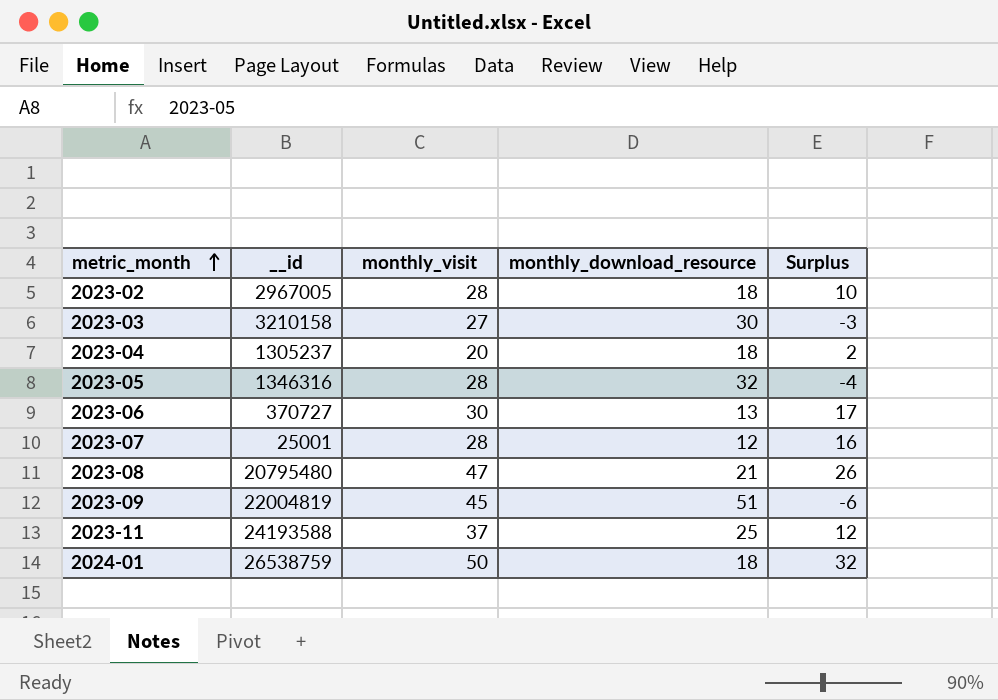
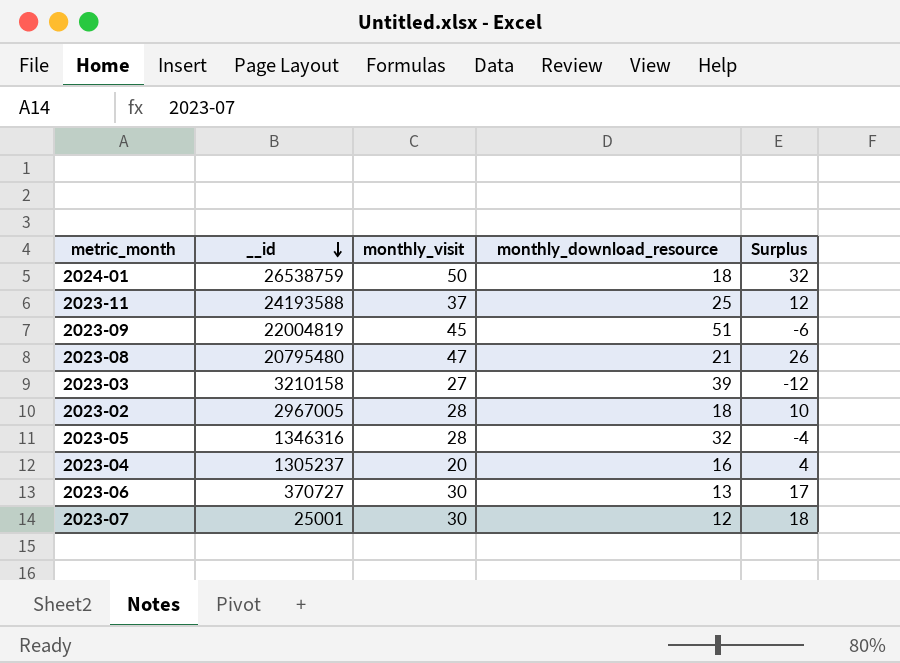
row order: metric_month ascending -> __id descending
2023-03 | monthly_download_resource: 30 -> 39
2023-03 | Surplus: -3 -> -12
2023-04 | monthly_download_resource: 18 -> 16
2023-04 | Surplus: 2 -> 4
2023-07 | monthly_visit: 28 -> 30
2023-07 | Surplus: 16 -> 18

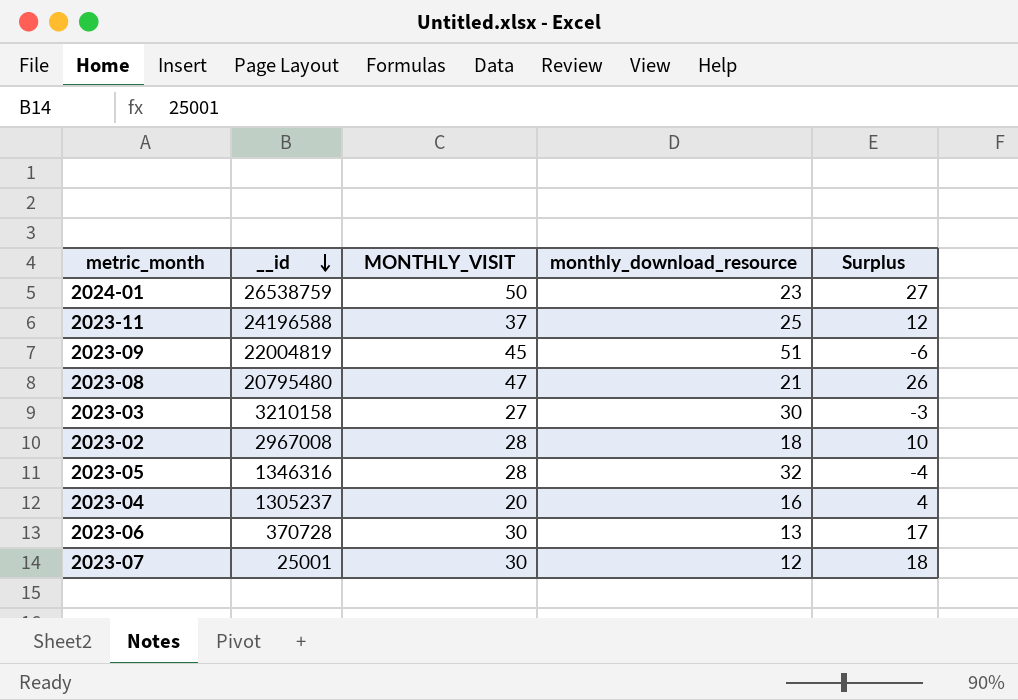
column name: monthly_visit -> MONTHLY_VISIT
2024-01 | monthly_download_resource: 18 -> 23
2024-01 | Surplus: 32 -> 27
2023-11 | __id: 24193588 -> 24196588
2023-03 | monthly_download_resource: 39 -> 30
2023-03 | Surplus: -12 -> -3
2023-02 | __id: 2967005 -> 2967008
2023-06 | __id: 370727 -> 370728

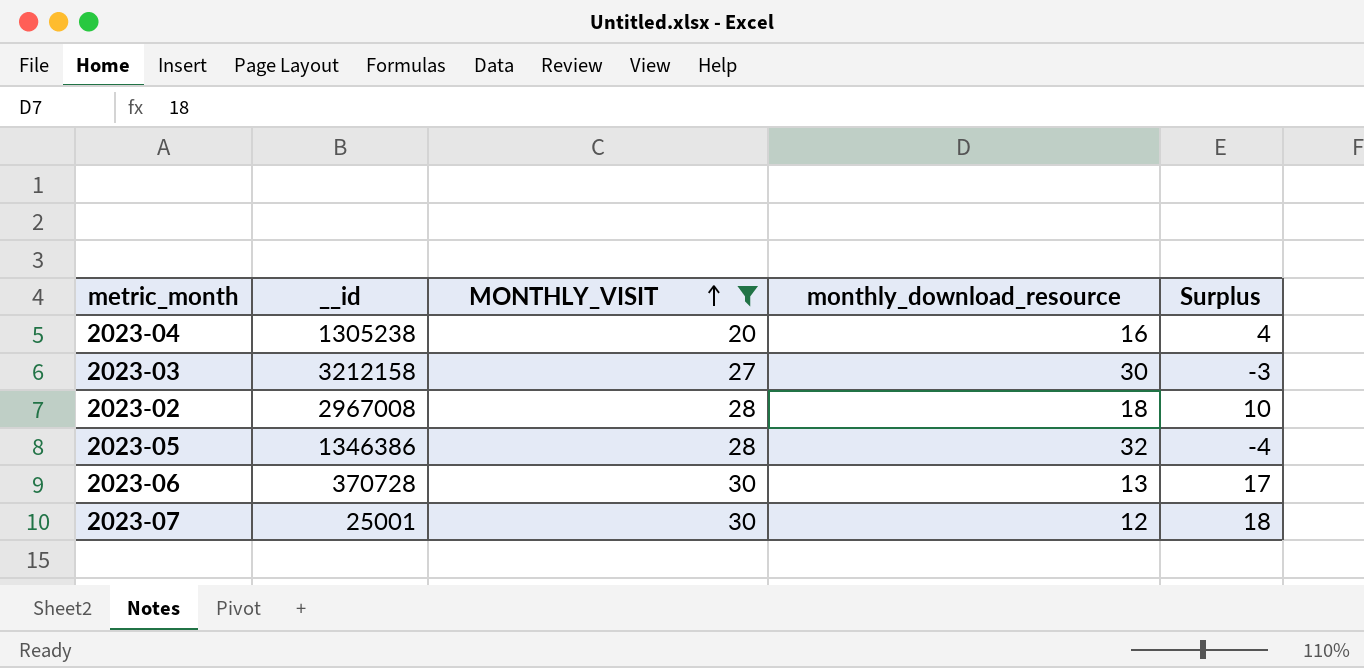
filter: none -> MONTHLY_VISIT <= 30
row order: __id descending -> MONTHLY_VISIT ascending
2023-04 | __id: 1305237 -> 1305238
2023-03 | __id: 3210158 -> 3212158
2023-05 | __id: 1346316 -> 1346386

